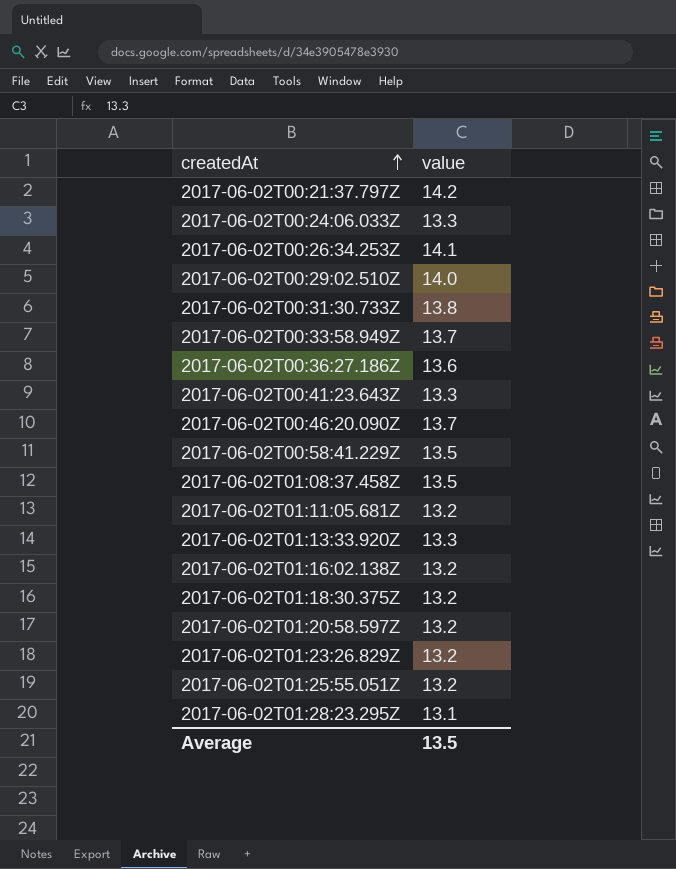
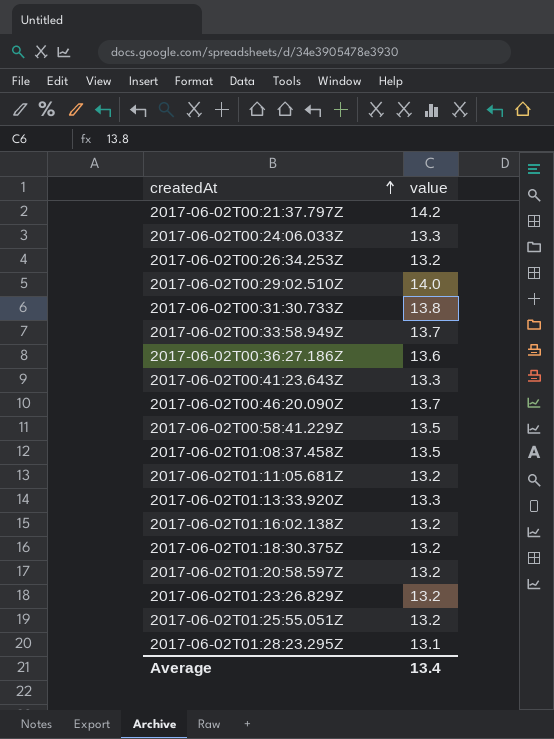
2017-06-02T00:26:34.253Z | value: 14.1 -> 13.2
Average | value: 13.5 -> 13.4

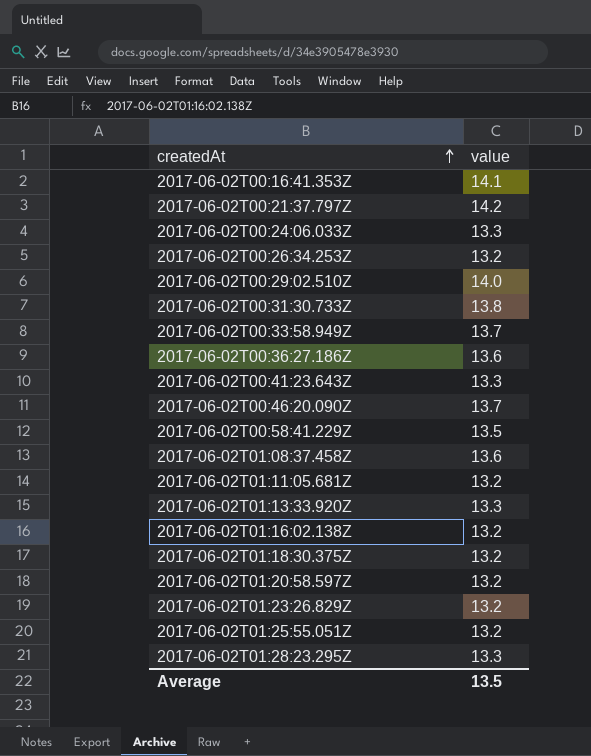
row 2017-06-02T00:16:41.353Z: none -> 14.1
2017-06-02T01:08:37.458Z | value: 13.5 -> 13.6
2017-06-02T01:28:23.295Z | value: 13.1 -> 13.3
Average | value: 13.4 -> 13.5

